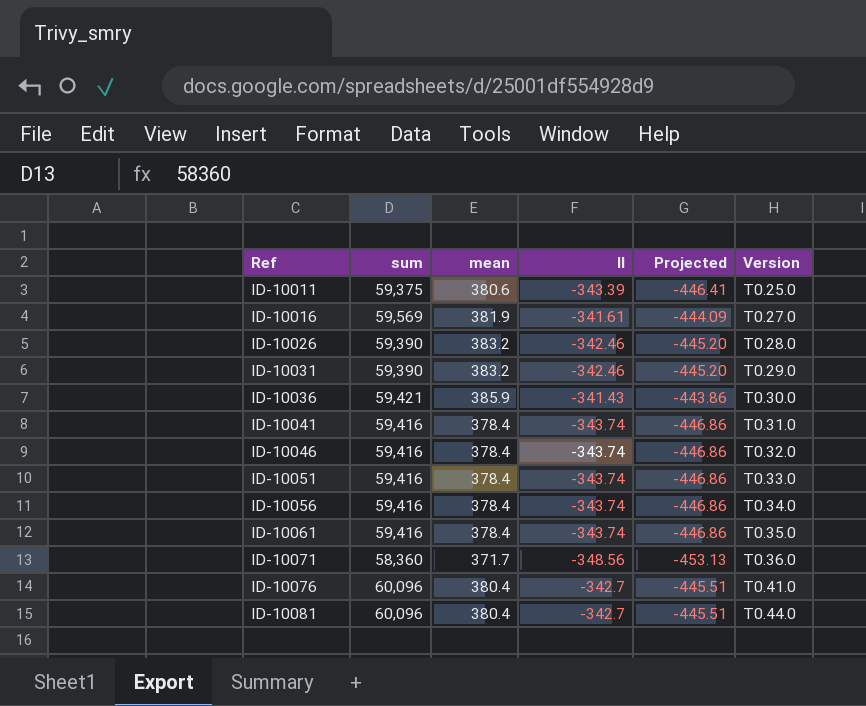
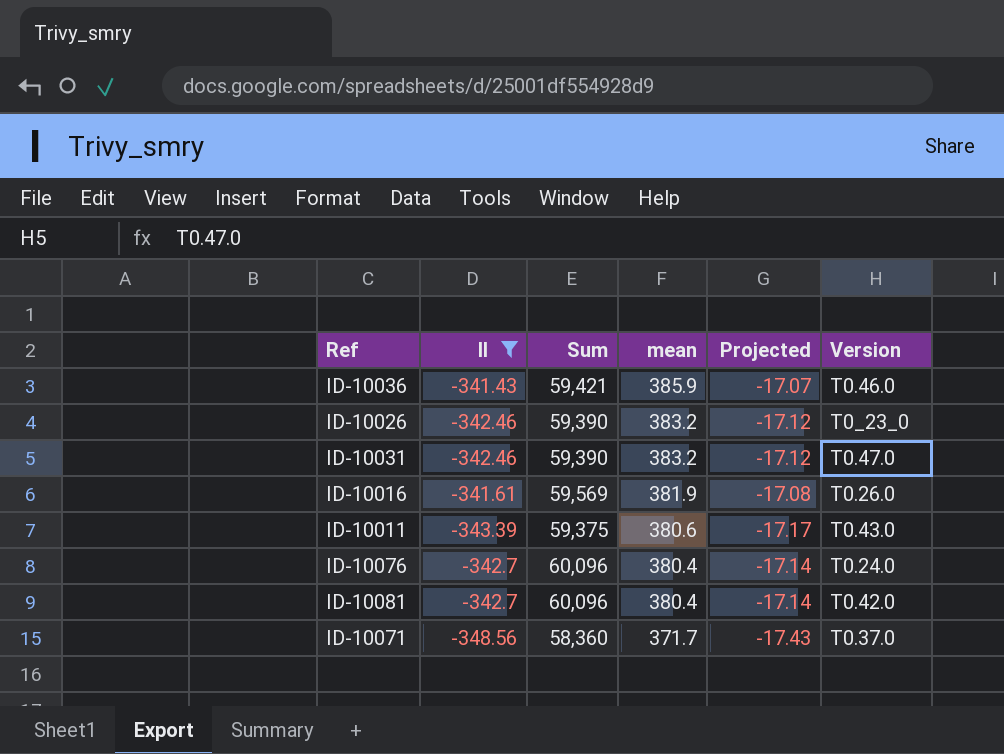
filter: none -> ll != -343.74
row order: Ref ascending -> mean descending
column ll | position: 4 -> 2
column name: sum -> Sum
column Projected | formula: [ll] * 1.3 -> [ll] * 0.05
ID-10036 | Version: T0.30.0 -> T0.46.0
ID-10026 | Version: T0.28.0 -> T0_23_0
ID-10031 | Version: T0.29.0 -> T0.47.0
ID-10016 | Version: T0.27.0 -> T0.26.0
ID-10011 | Version: T0.25.0 -> T0.43.0
ID-10076 | Version: T0.41.0 -> T0.24.0
ID-10081 | Version: T0.44.0 -> T0.42.0
ID-10071 | Version: T0.36.0 -> T0.37.0

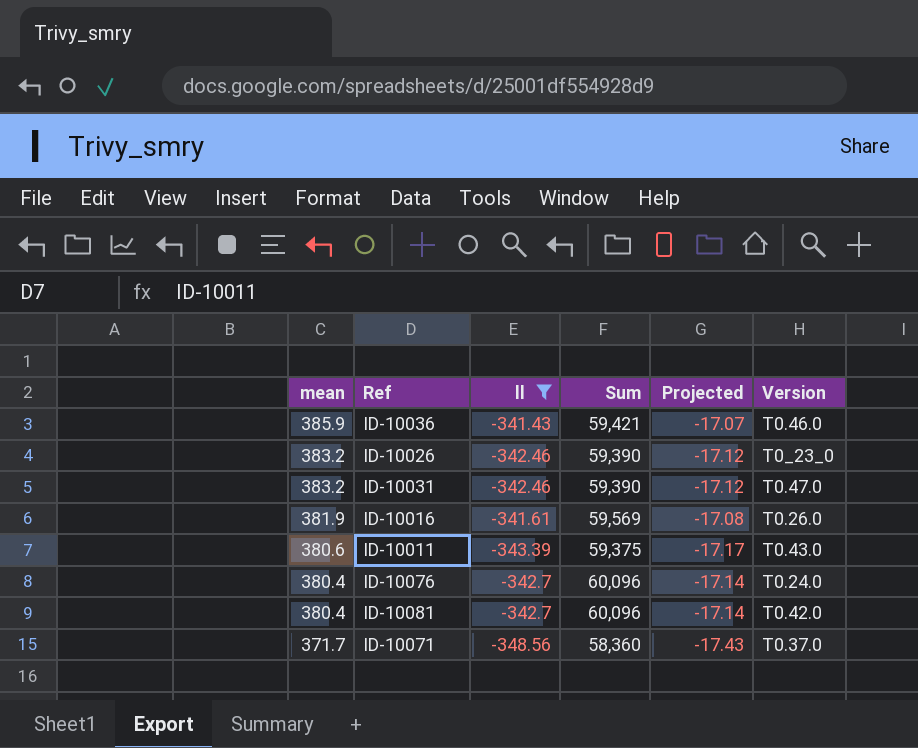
column mean | position: 4 -> 1

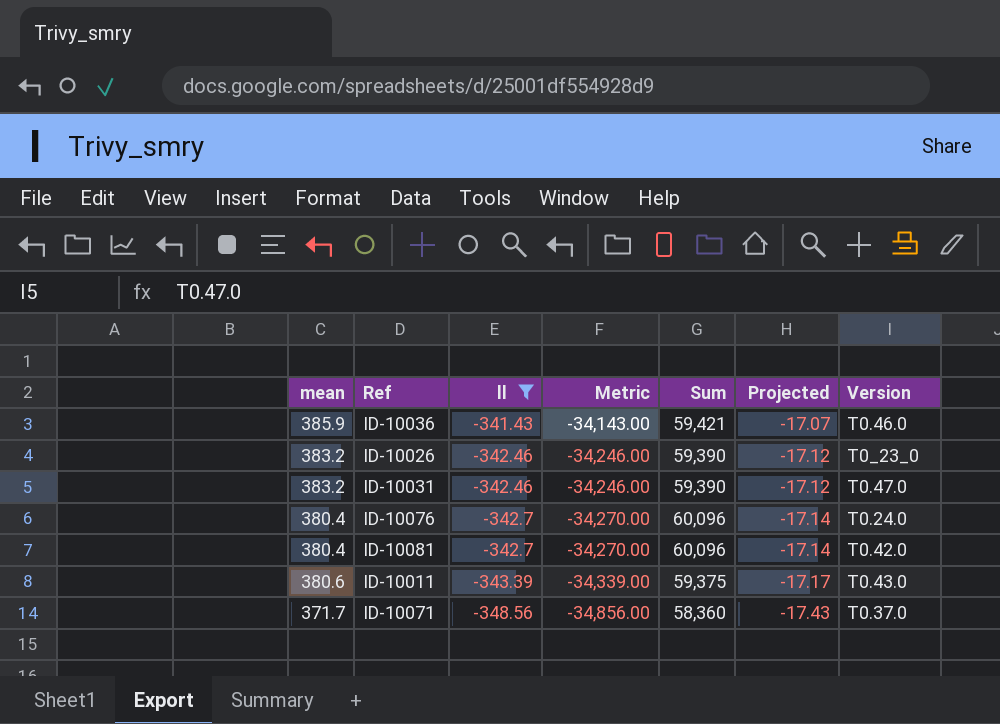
row order: mean descending -> ll descending
column Metric | formula: none -> [ll] * 100
row ID-10016: 381.9 | -341.61 | 59,569 | -17.08 | T0.26.0 -> none

